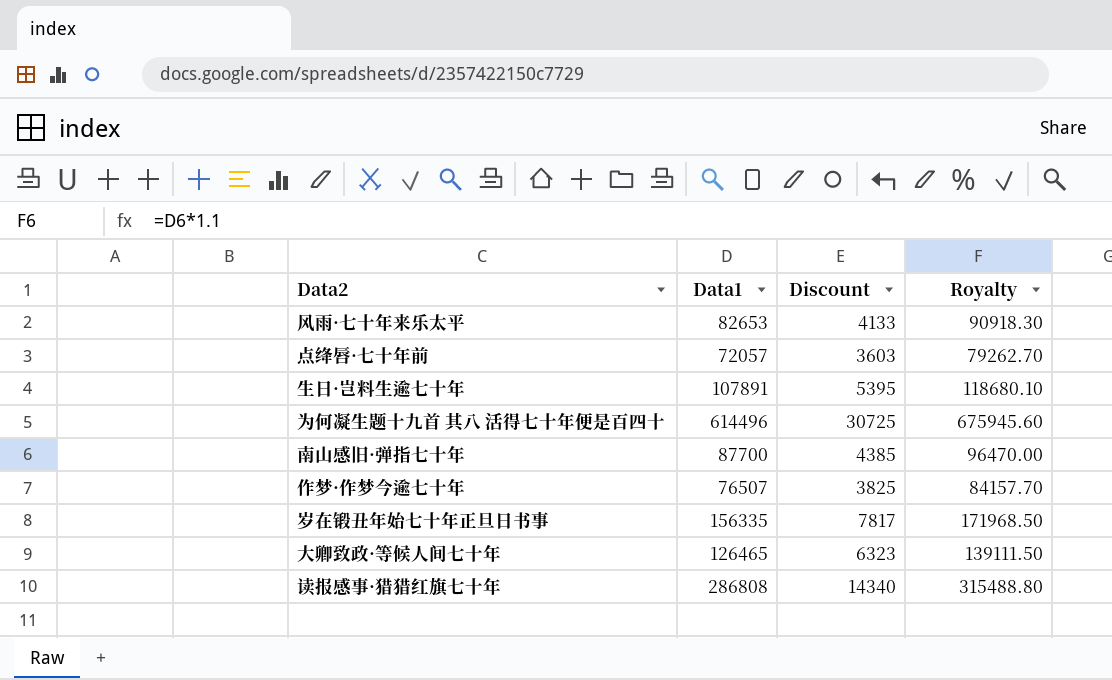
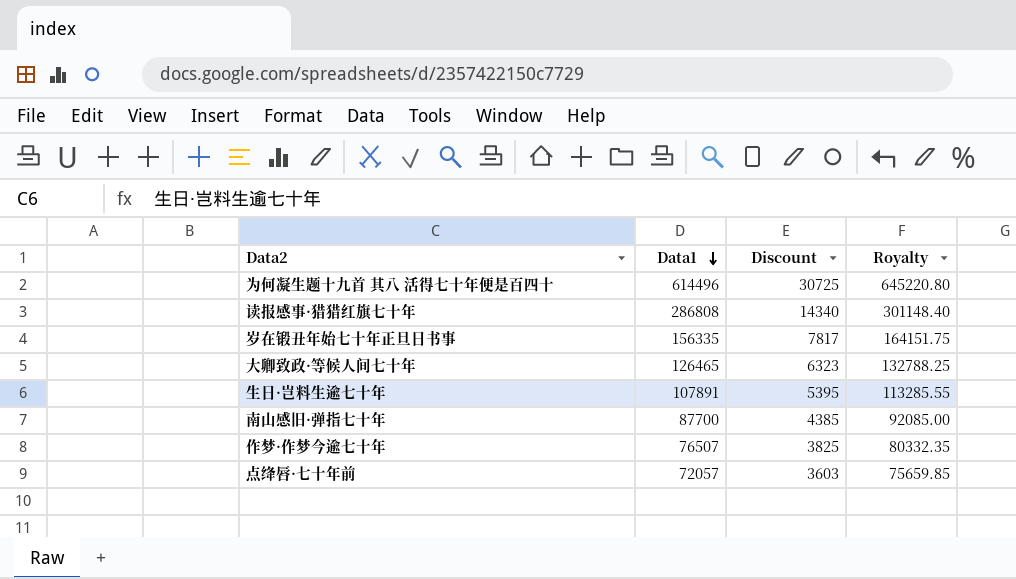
row order: none -> Data1 descending
column Royalty | formula: [Data1] * 1.1 -> [Data1] * 1.05
row 风雨·七十年来乐太平: 82653 | 4133 | 90918.30 -> none

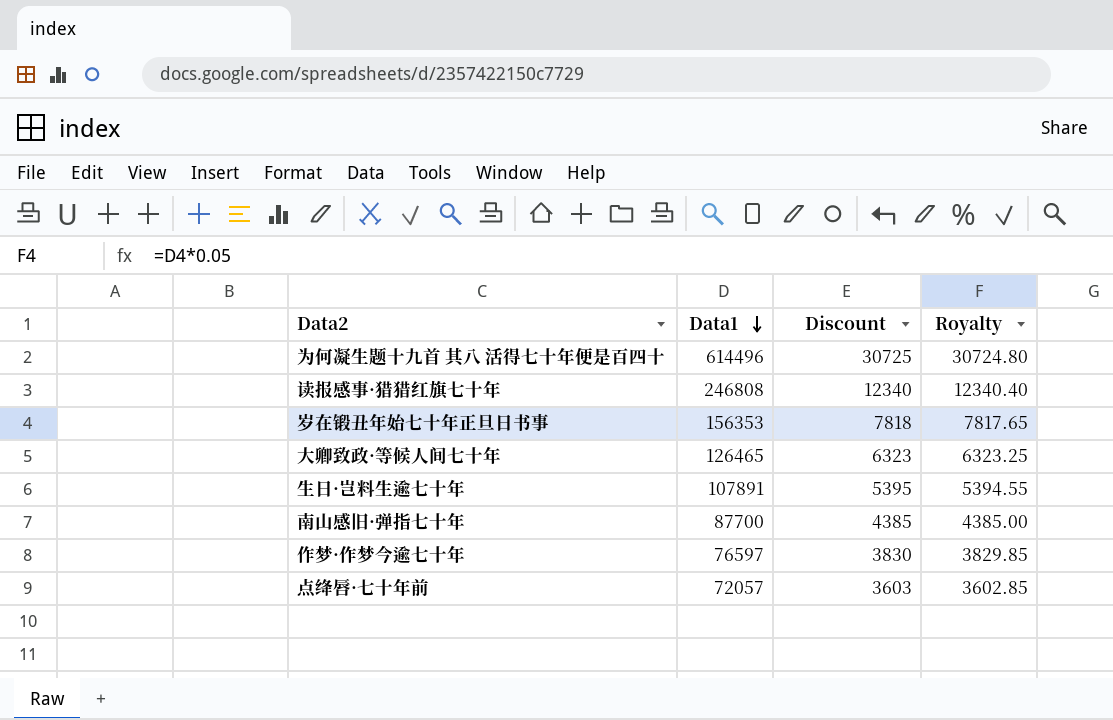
column Royalty | formula: [Data1] * 1.05 -> [Data1] * 0.05
读报感事·猎猎红旗七十年 | Data1: 286808 -> 246808
读报感事·猎猎红旗七十年 | Discount: 14340 -> 12340
岁在锻丑年始七十年正旦日书事 | Data1: 156335 -> 156353
岁在锻丑年始七十年正旦日书事 | Discount: 7817 -> 7818
作梦·作梦今逾七十年 | Data1: 76507 -> 76597
作梦·作梦今逾七十年 | Discount: 3825 -> 3830

